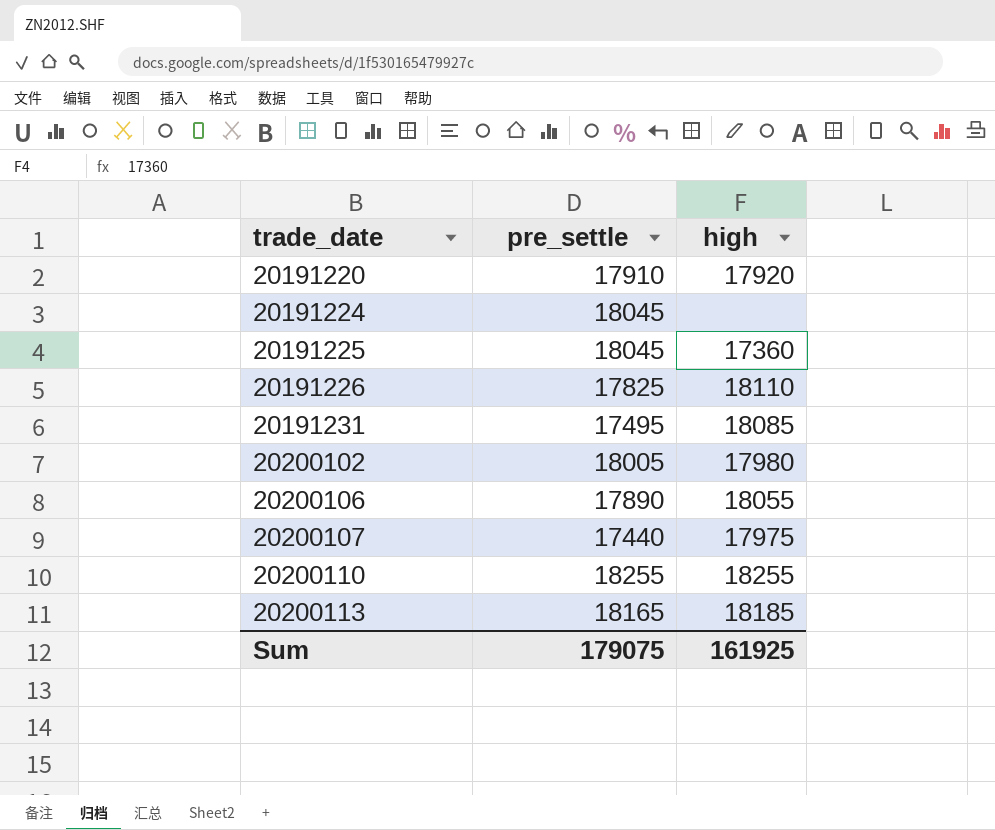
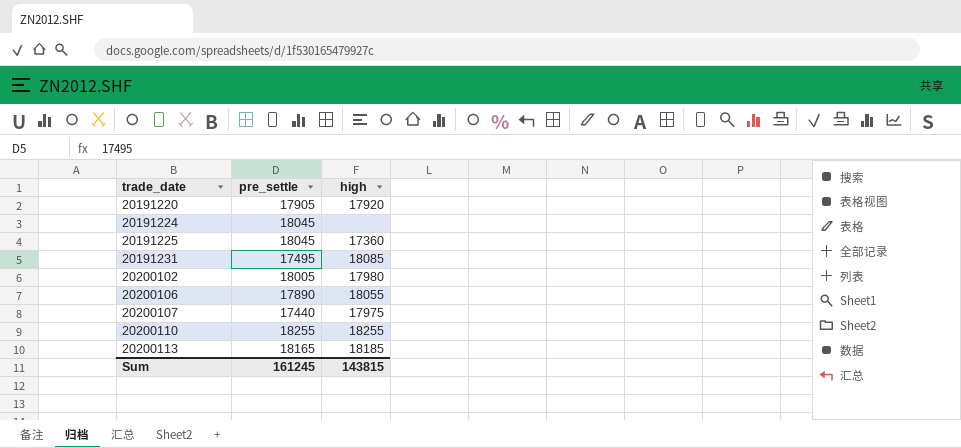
row 20191226: 17825 | 18110 -> none
20191220 | pre_settle: 17910 -> 17905
Sum | pre_settle: 179075 -> 161245
Sum | high: 161925 -> 143815

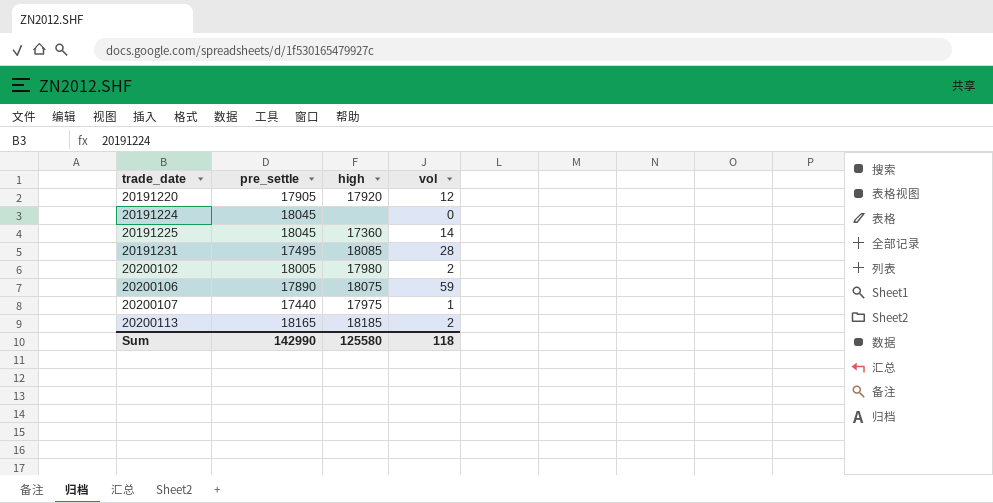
column vol | position: none -> 4
row 20200110: 18255 | 18255 -> none
20200106 | high: 18055 -> 18075
Sum | pre_settle: 161245 -> 142990
Sum | high: 143815 -> 125580

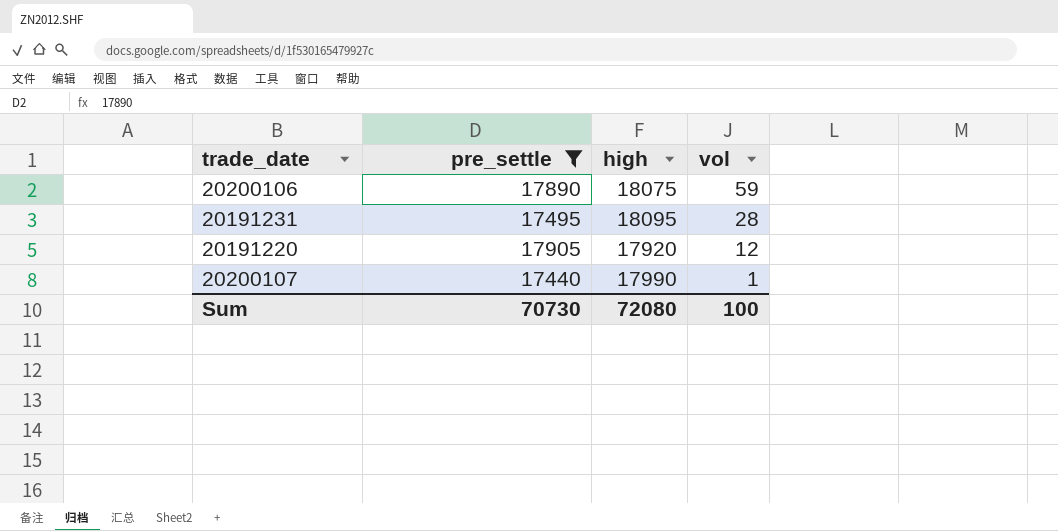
filter: none -> pre_settle <= 17905
row order: trade_date ascending -> vol descending
20191231 | high: 18085 -> 18095
20200107 | high: 17975 -> 17990
Sum | pre_settle: 142990 -> 70730
Sum | high: 125580 -> 72080
Sum | vol: 118 -> 100

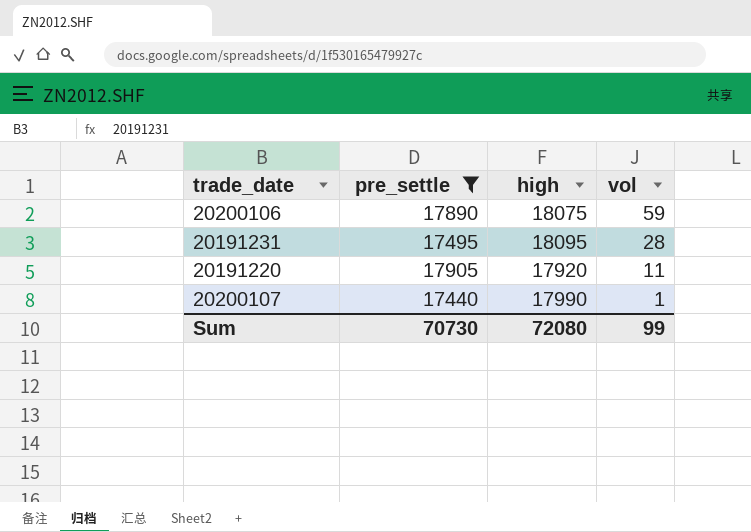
20191220 | vol: 12 -> 11
Sum | vol: 100 -> 99

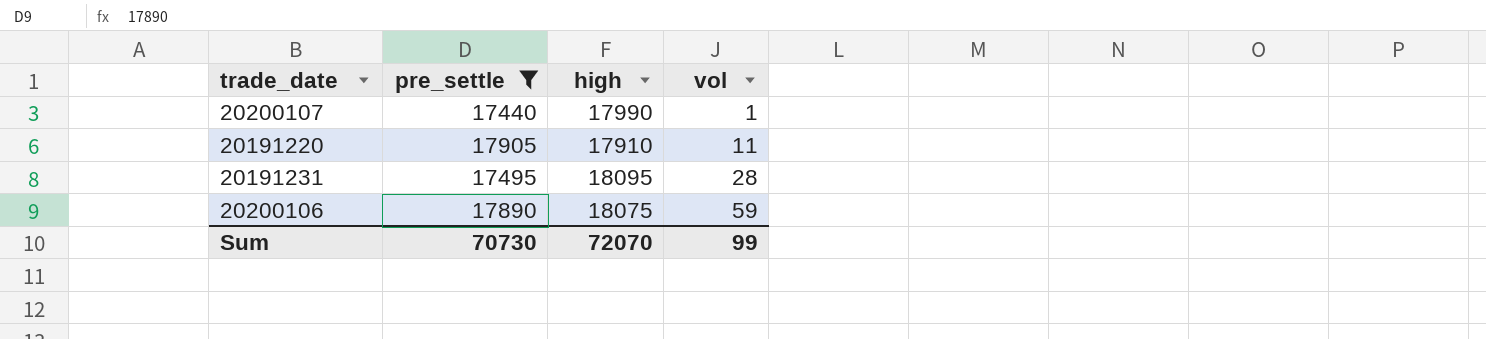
row order: vol descending -> vol ascending
20191220 | high: 17920 -> 17910
Sum | high: 72080 -> 72070

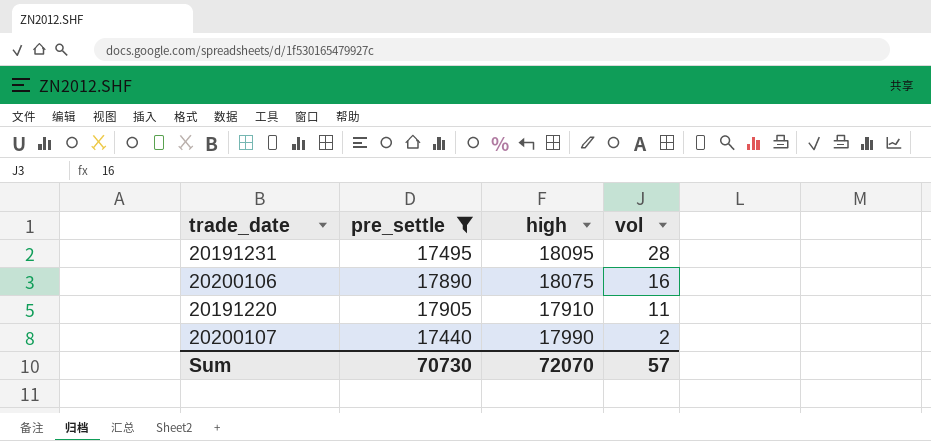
row order: vol ascending -> vol descending
20200106 | vol: 59 -> 16
20200107 | vol: 1 -> 2
Sum | vol: 99 -> 57

